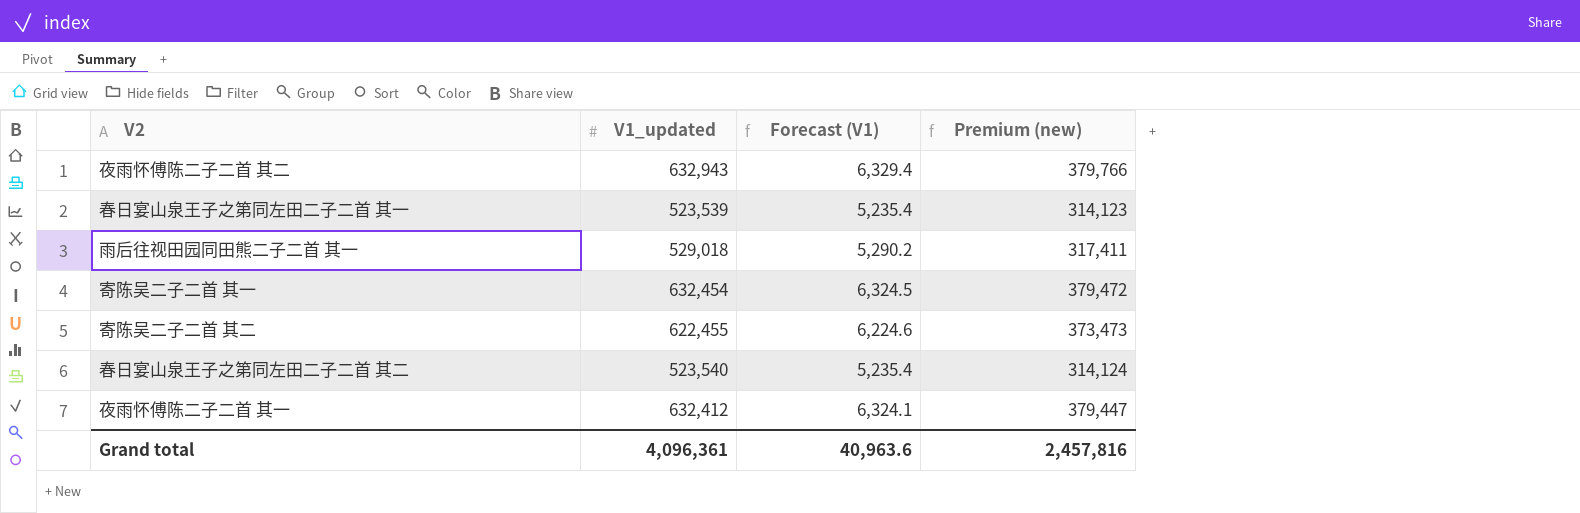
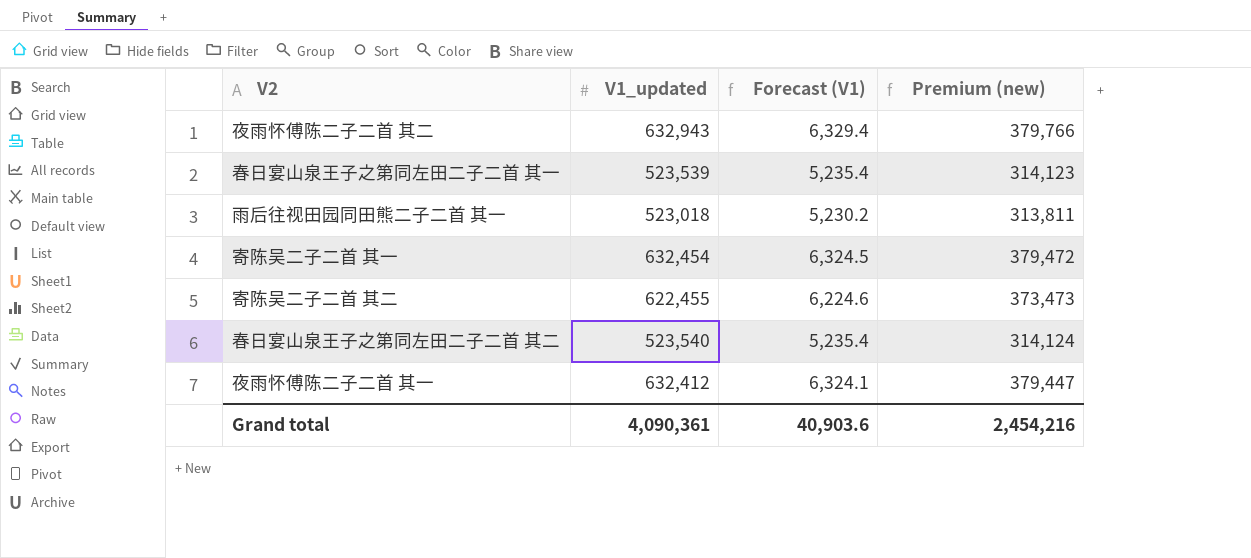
雨后往视田园同田熊二子二首 其一 | V1_updated: 529,018 -> 523,018
雨后往视田园同田熊二子二首 其一 | Forecast (V1): 5,290.2 -> 5,230.2
雨后往视田园同田熊二子二首 其一 | Premium (new): 317,411 -> 313,811
Grand total | V1_updated: 4,096,361 -> 4,090,361
Grand total | Forecast (V1): 40,963.6 -> 40,903.6
Grand total | Premium (new): 2,457,816 -> 2,454,216

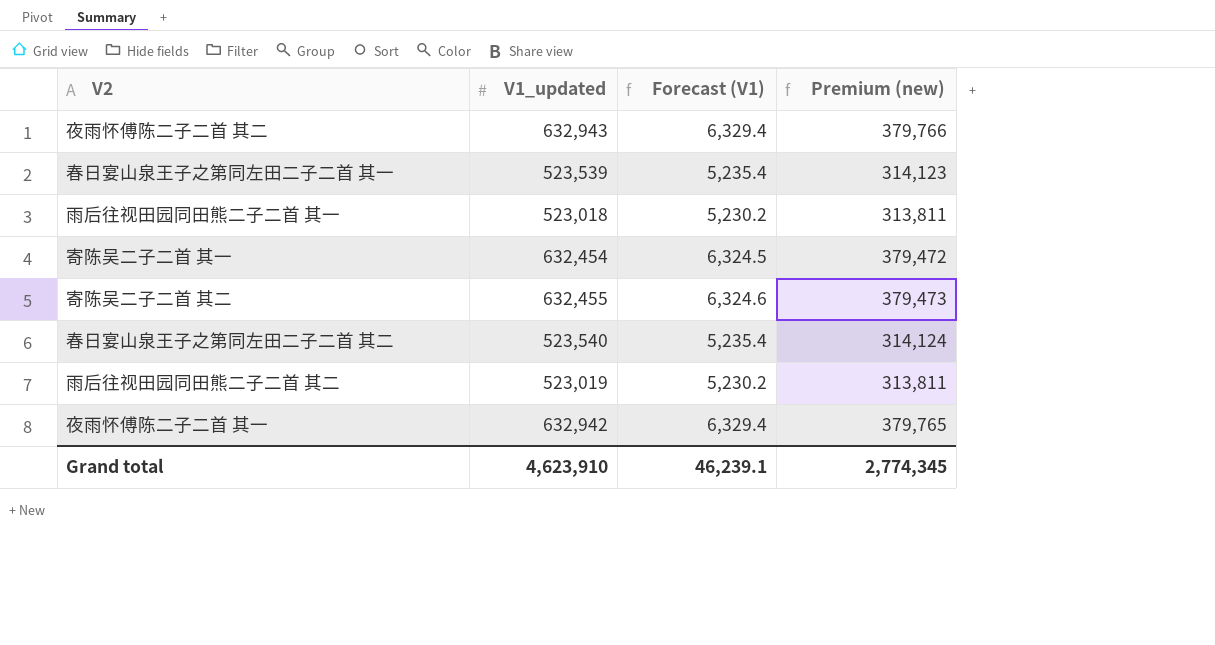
寄陈吴二子二首 其二 | V1_updated: 622,455 -> 632,455
寄陈吴二子二首 其二 | Forecast (V1): 6,224.6 -> 6,324.6
寄陈吴二子二首 其二 | Premium (new): 373,473 -> 379,473
row 雨后往视田园同田熊二子二首 其二: none -> 523,019 | 5,230.2 | 313,811
夜雨怀傅陈二子二首 其一 | V1_updated: 632,412 -> 632,942
夜雨怀傅陈二子二首 其一 | Forecast (V1): 6,324.1 -> 6,329.4
夜雨怀傅陈二子二首 其一 | Premium (new): 379,447 -> 379,765
Grand total | V1_updated: 4,090,361 -> 4,623,910
Grand total | Forecast (V1): 40,903.6 -> 46,239.1
Grand total | Premium (new): 2,454,216 -> 2,774,345

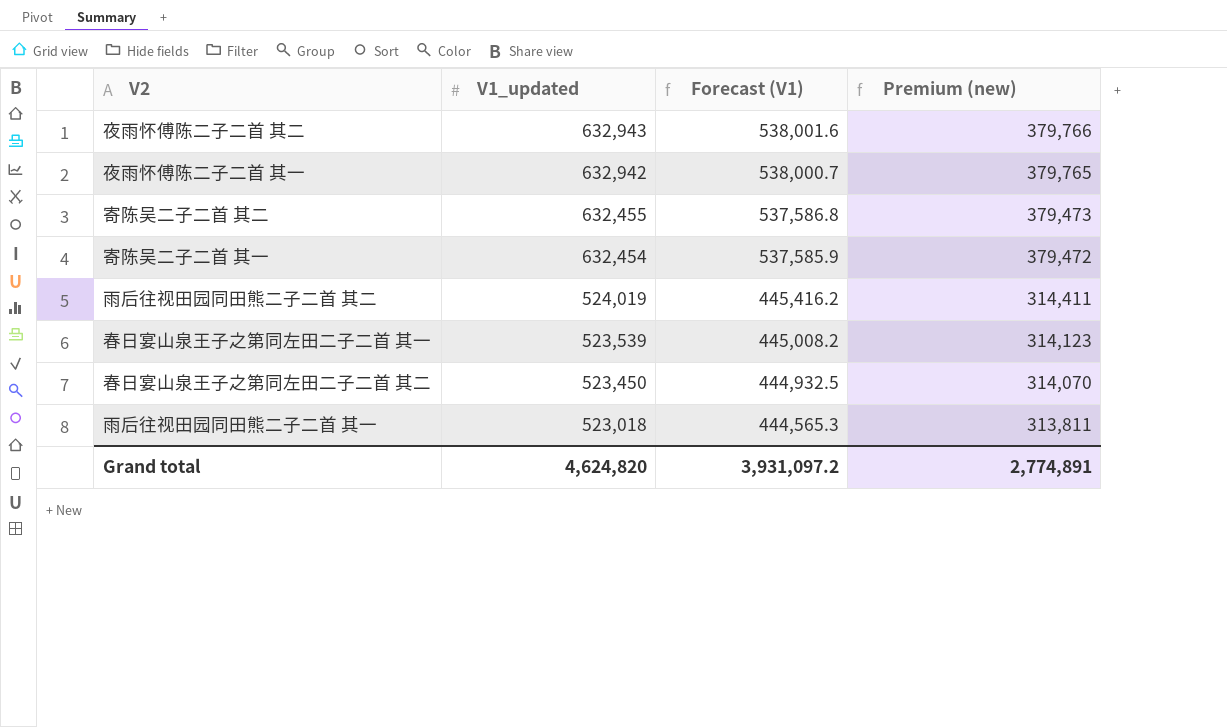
row order: none -> V1_updated descending
column Forecast (V1) | formula: [V1_updated] * 0.01 -> [V1_updated] * 0.85
雨后往视田园同田熊二子二首 其二 | V1_updated: 523,019 -> 524,019
雨后往视田园同田熊二子二首 其二 | Premium (new): 313,811 -> 314,411
春日宴山泉王子之第同左田二子二首 其二 | V1_updated: 523,540 -> 523,450
春日宴山泉王子之第同左田二子二首 其二 | Premium (new): 314,124 -> 314,070
Grand total | V1_updated: 4,623,910 -> 4,624,820
Grand total | Forecast (V1): 46,239.1 -> 3,931,097.2
Grand total | Premium (new): 2,774,345 -> 2,774,891

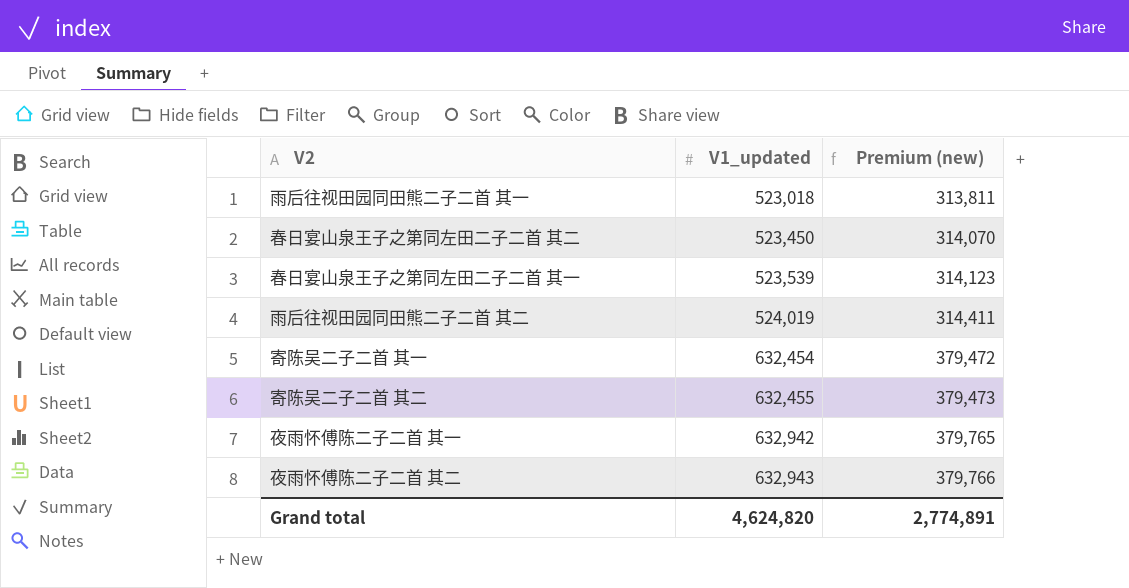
row order: V1_updated descending -> V1_updated ascending
column Forecast (V1) | formula: [V1_updated] * 0.85 -> none

